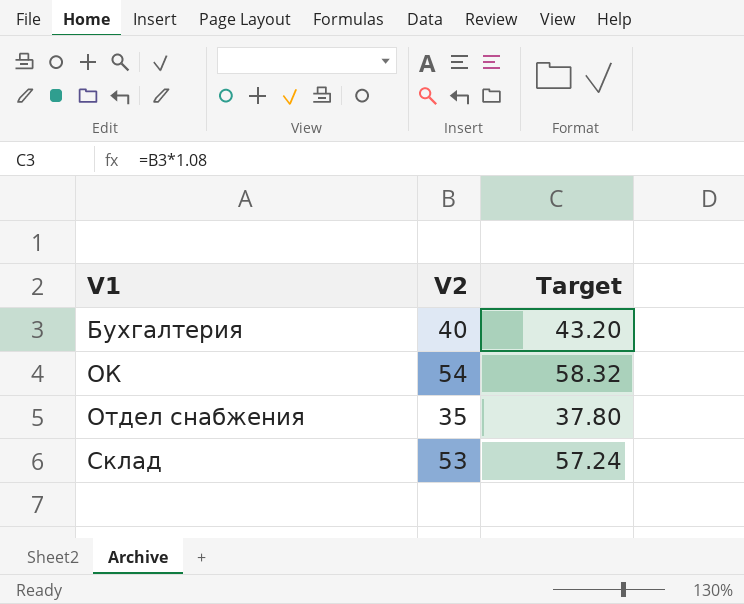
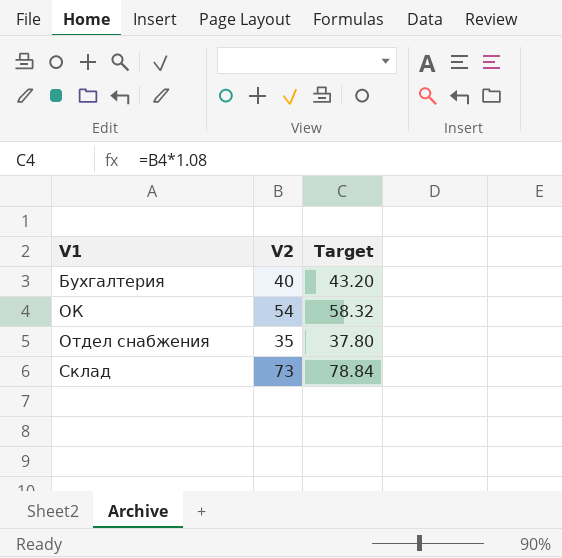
Склад | V2: 53 -> 73
Склад | Target: 57.24 -> 78.84

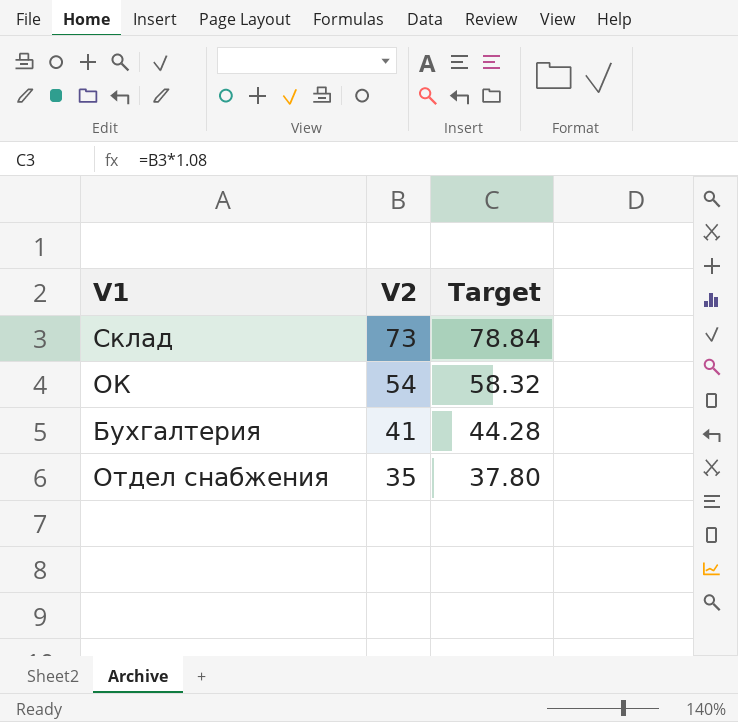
row order: V1 ascending -> V2 descending
Бухгалтерия | V2: 40 -> 41
Бухгалтерия | Target: 43.20 -> 44.28

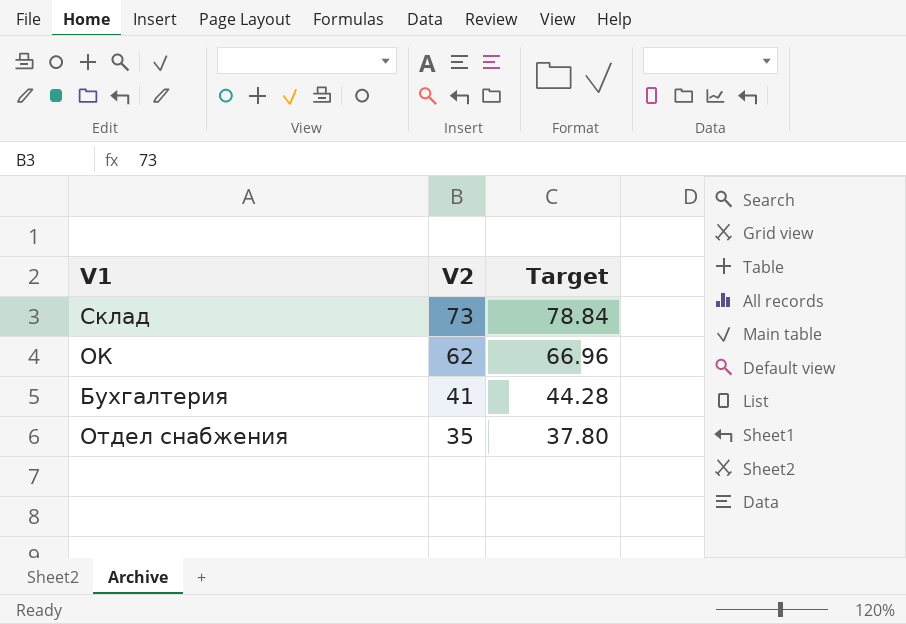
ОК | V2: 54 -> 62
ОК | Target: 58.32 -> 66.96

